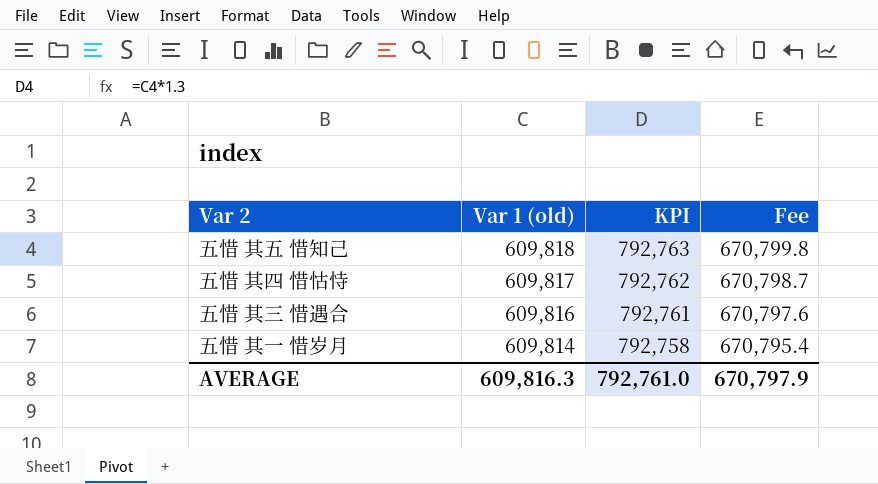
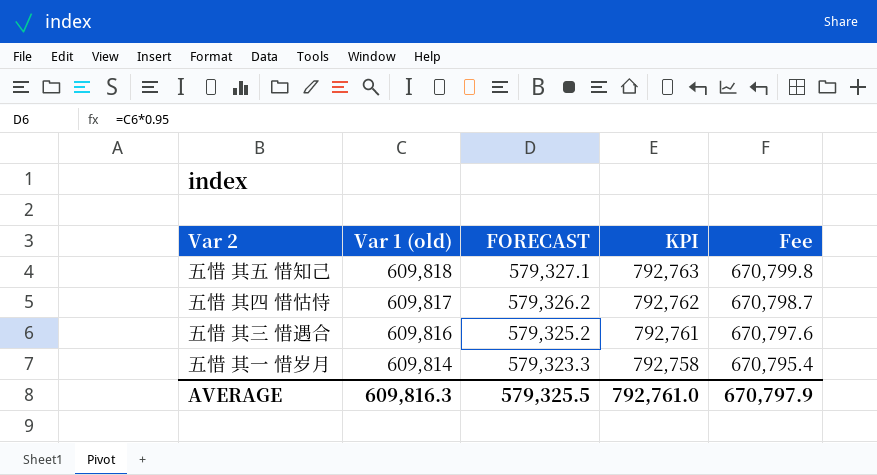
column FORECAST | formula: none -> [Var 1 (old)] * 0.95

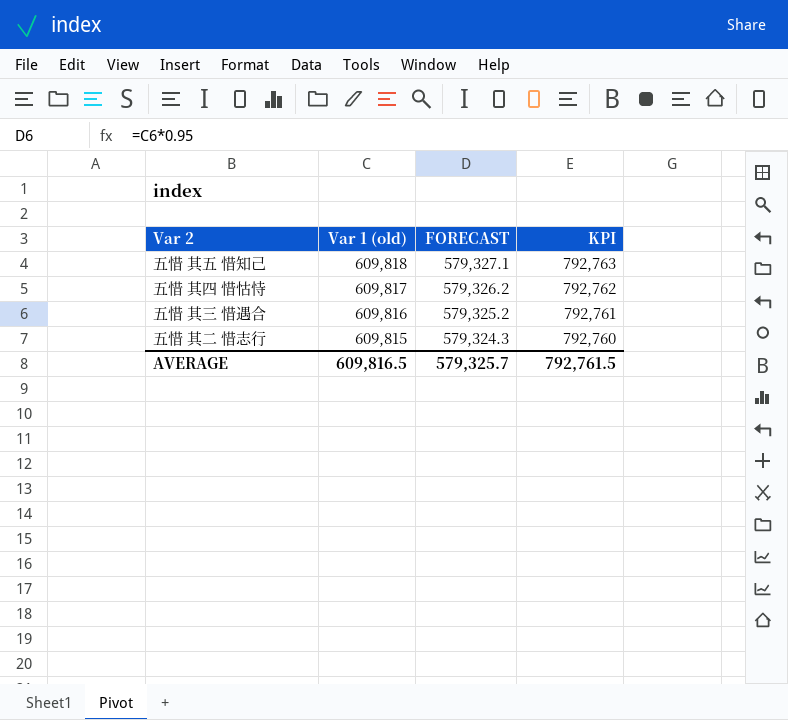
column Fee | formula: [Var 1 (old)] * 1.1 -> none
row 五惜 其一 惜岁月: 609,814 | 579,323.3 | 792,758 | 670,795.4 -> none
row 五惜 其二 惜志行: none -> 609,815 | 579,324.3 | 792,760
AVERAGE | Var 1 (old): 609,816.3 -> 609,816.5
AVERAGE | FORECAST: 579,325.5 -> 579,325.7
AVERAGE | KPI: 792,761.0 -> 792,761.5

